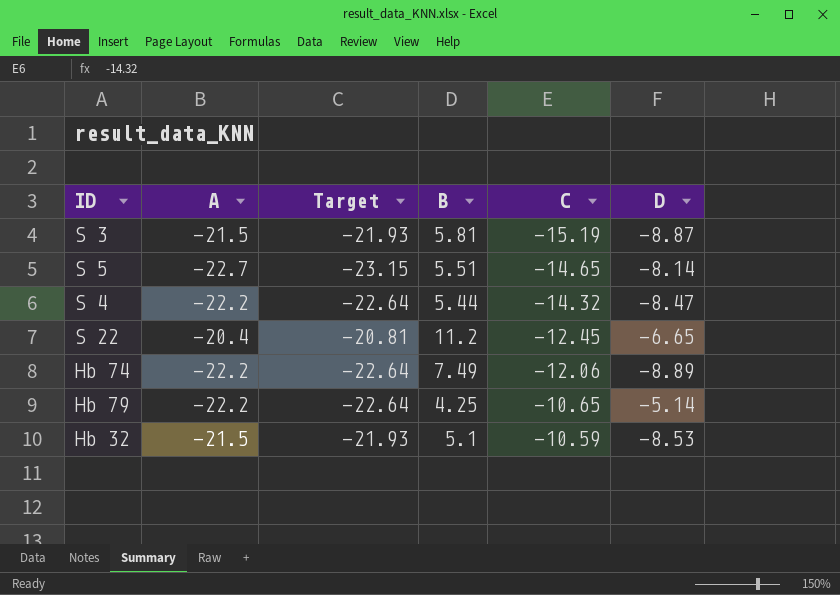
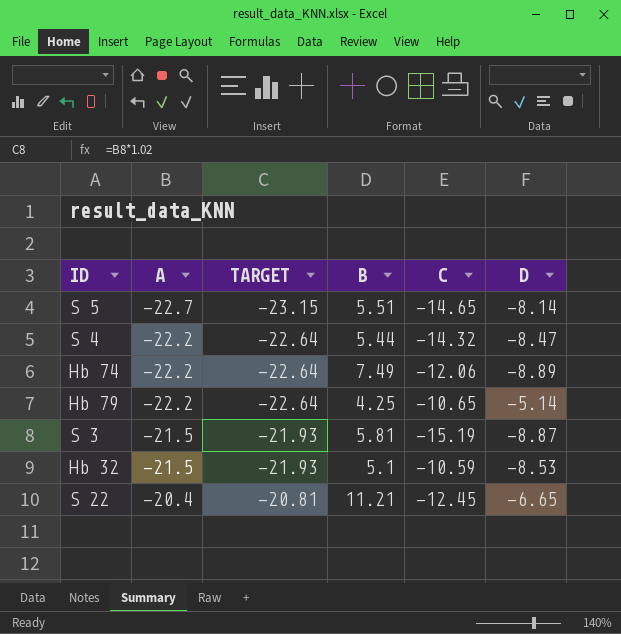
row order: C ascending -> A ascending
column name: Target -> TARGET
S 22 | B: 11.2 -> 11.21

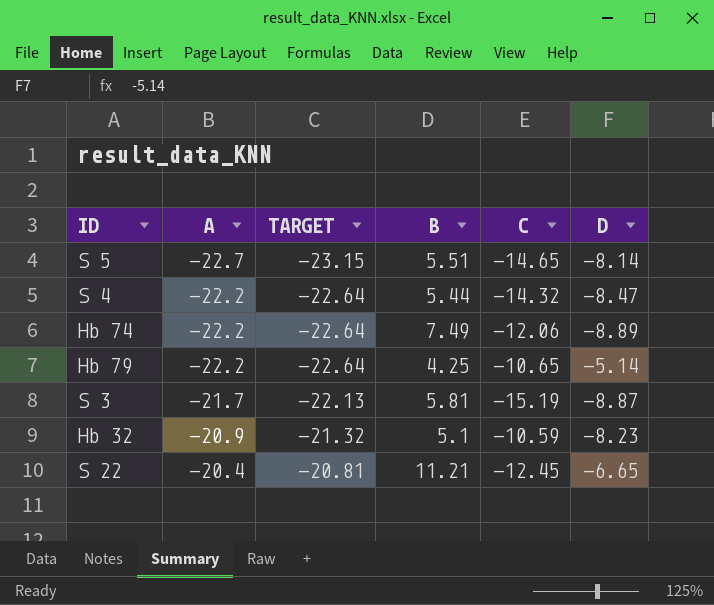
S 3 | A: -21.5 -> -21.7
S 3 | TARGET: -21.93 -> -22.13
Hb 32 | A: -21.5 -> -20.9
Hb 32 | TARGET: -21.93 -> -21.32
Hb 32 | D: -8.53 -> -8.23

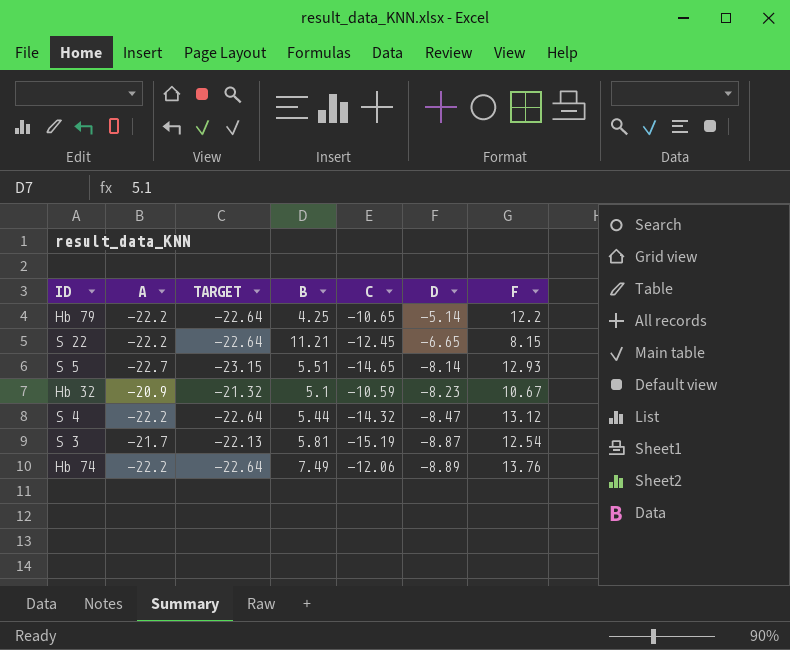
row order: A ascending -> D descending
column F | position: none -> 7
S 22 | A: -20.4 -> -22.2
S 22 | TARGET: -20.81 -> -22.64

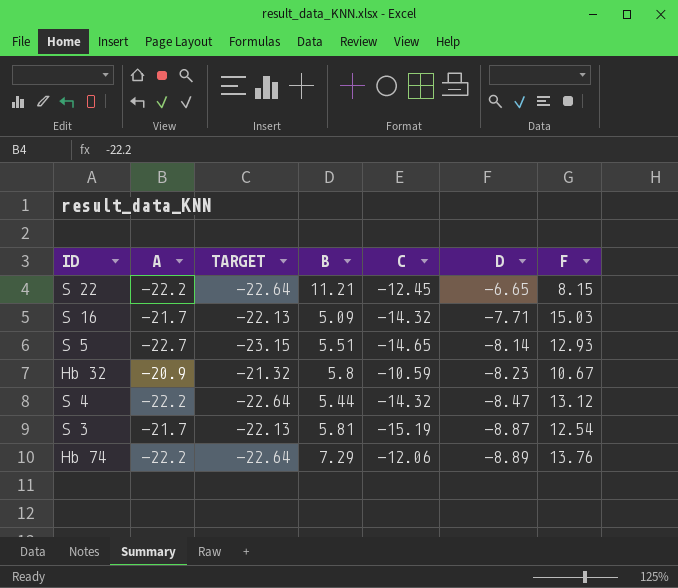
row Hb 79: -22.2 | -22.64 | 4.25 | -10.65 | -5.14 | 12.2 -> none
row S 16: none -> -21.7 | -22.13 | 5.09 | -14.32 | -7.71 | 15.03
Hb 32 | B: 5.1 -> 5.8
Hb 74 | B: 7.49 -> 7.29

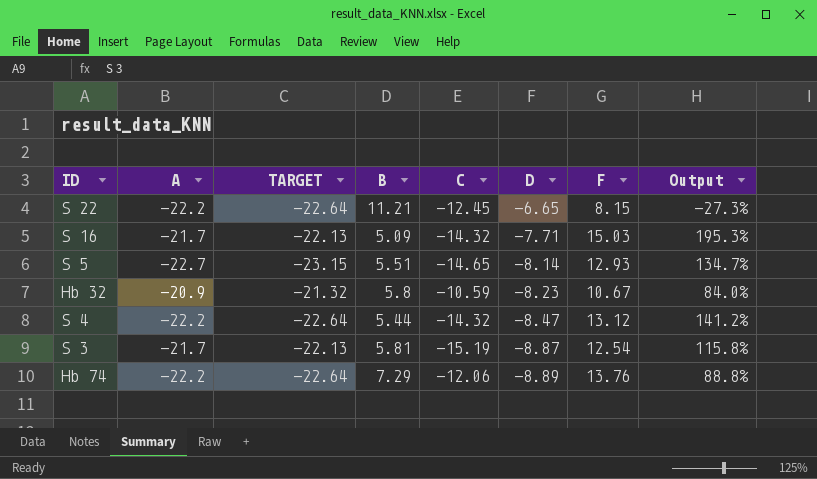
column Output | formula: none -> ([F] - [B]) / [B]

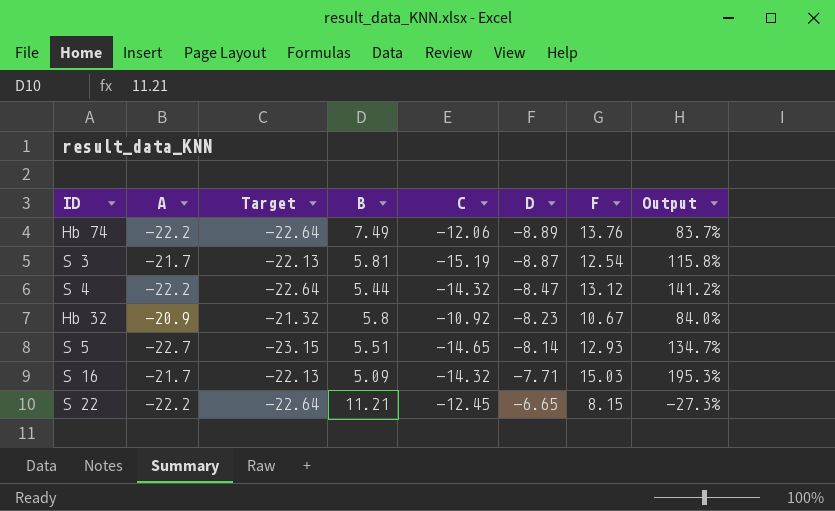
row order: D descending -> D ascending
column name: TARGET -> Target
Hb 74 | B: 7.29 -> 7.49
Hb 74 | Output: 88.8% -> 83.7%
Hb 32 | C: -10.59 -> -10.92

